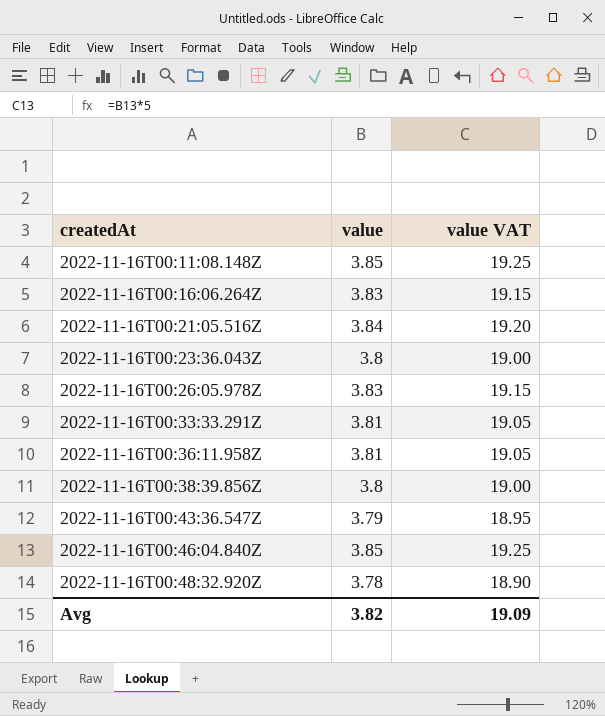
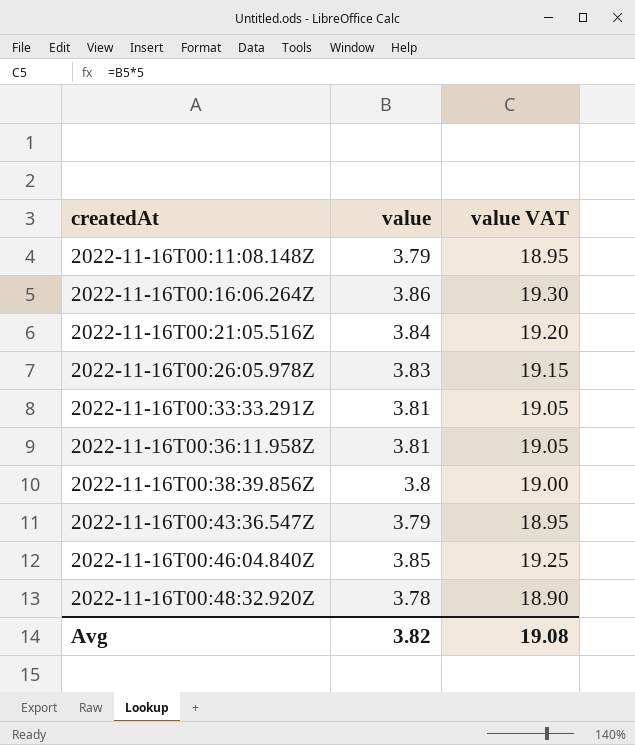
row 2022-11-16T00:23:36.043Z: 3.8 | 19.00 -> none
2022-11-16T00:11:08.148Z | value: 3.85 -> 3.79
2022-11-16T00:11:08.148Z | value VAT: 19.25 -> 18.95
2022-11-16T00:16:06.264Z | value: 3.83 -> 3.86
2022-11-16T00:16:06.264Z | value VAT: 19.15 -> 19.30
Avg | value VAT: 19.09 -> 19.08

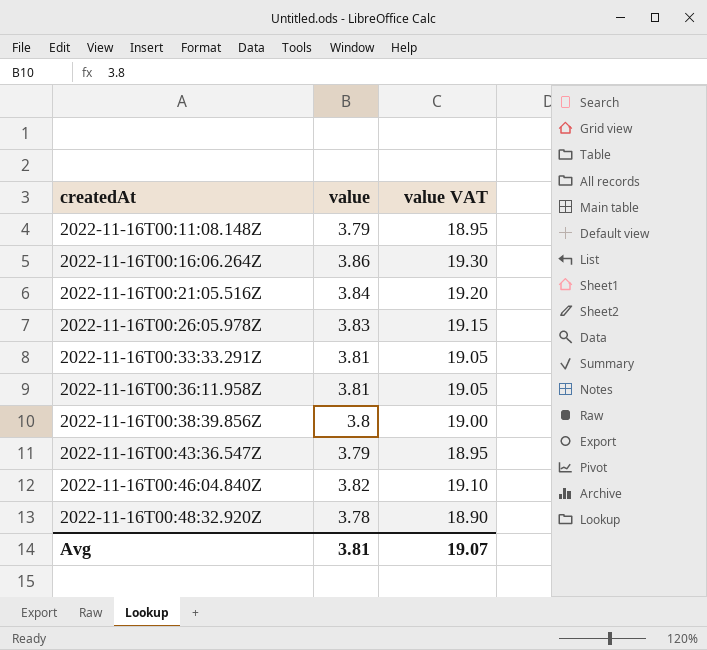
2022-11-16T00:46:04.840Z | value: 3.85 -> 3.82
2022-11-16T00:46:04.840Z | value VAT: 19.25 -> 19.10
Avg | value: 3.82 -> 3.81
Avg | value VAT: 19.08 -> 19.07

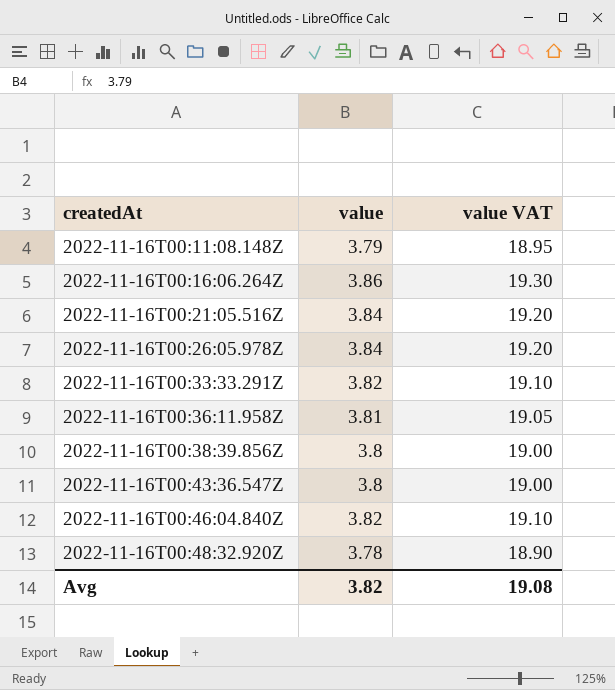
2022-11-16T00:26:05.978Z | value: 3.83 -> 3.84
2022-11-16T00:26:05.978Z | value VAT: 19.15 -> 19.20
2022-11-16T00:33:33.291Z | value: 3.81 -> 3.82
2022-11-16T00:33:33.291Z | value VAT: 19.05 -> 19.10
2022-11-16T00:43:36.547Z | value: 3.79 -> 3.8
2022-11-16T00:43:36.547Z | value VAT: 18.95 -> 19.00
Avg | value: 3.81 -> 3.82
Avg | value VAT: 19.07 -> 19.08

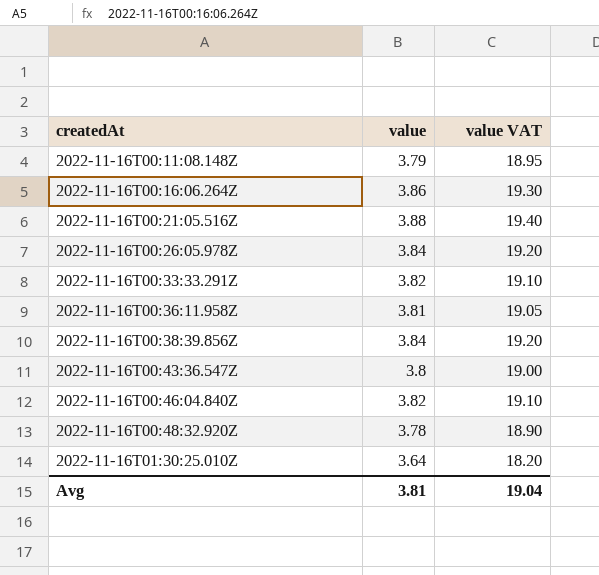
2022-11-16T00:21:05.516Z | value: 3.84 -> 3.88
2022-11-16T00:21:05.516Z | value VAT: 19.20 -> 19.40
2022-11-16T00:38:39.856Z | value: 3.8 -> 3.84
2022-11-16T00:38:39.856Z | value VAT: 19.00 -> 19.20
row 2022-11-16T01:30:25.010Z: none -> 3.64 | 18.20
Avg | value: 3.82 -> 3.81
Avg | value VAT: 19.08 -> 19.04

